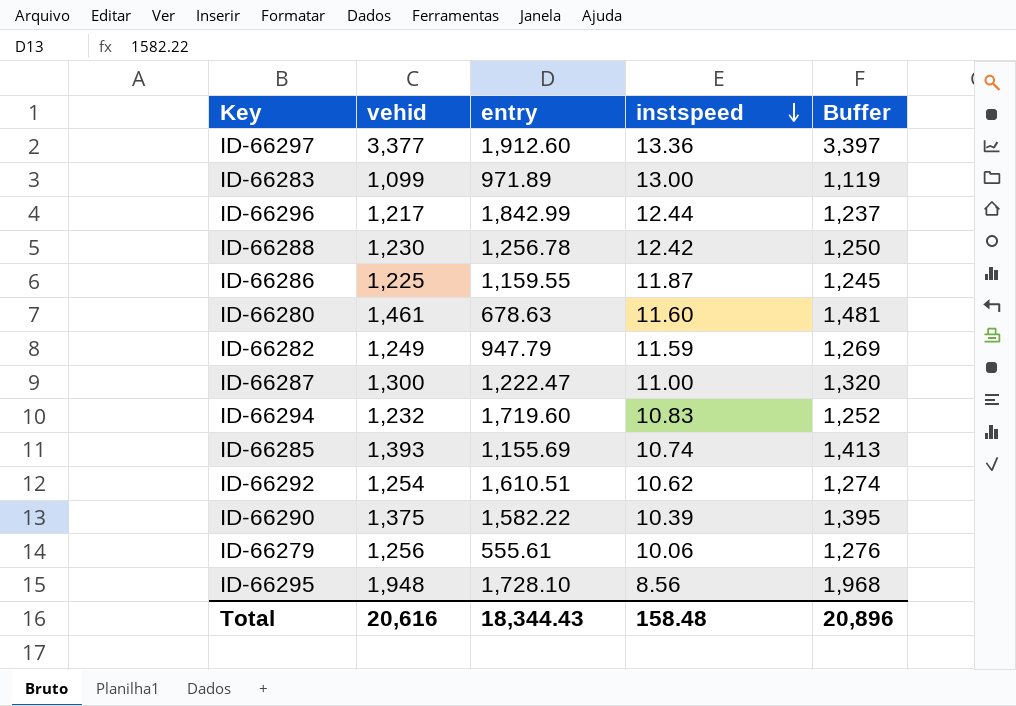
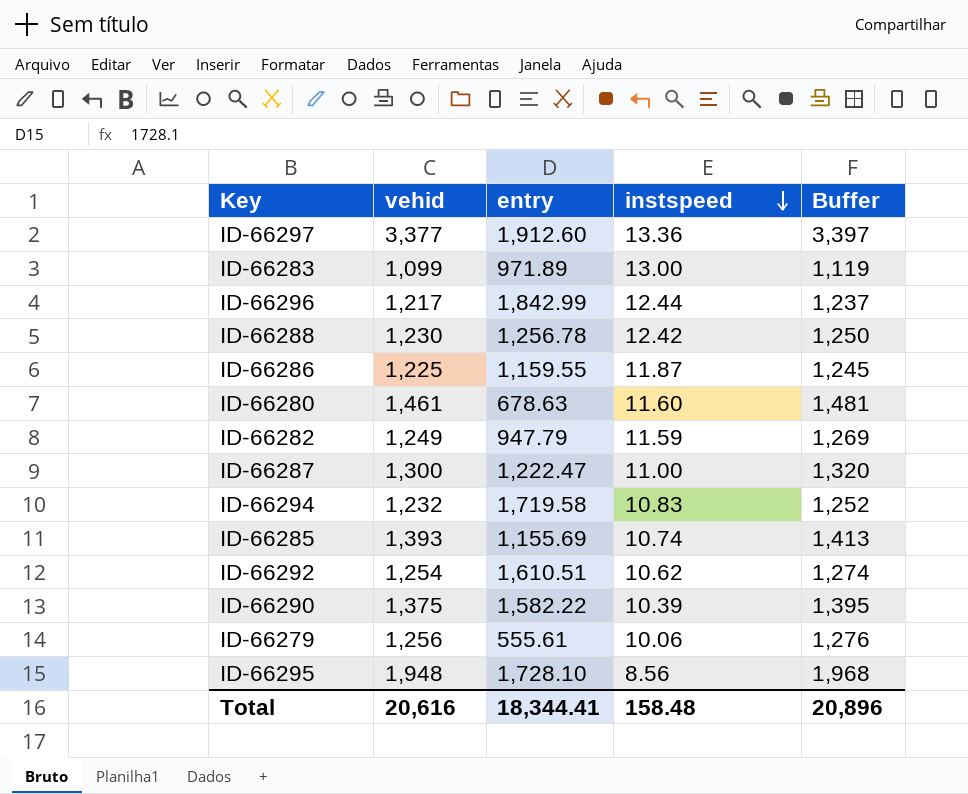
ID-66294 | entry: 1,719.60 -> 1,719.58
Total | entry: 18,344.43 -> 18,344.41

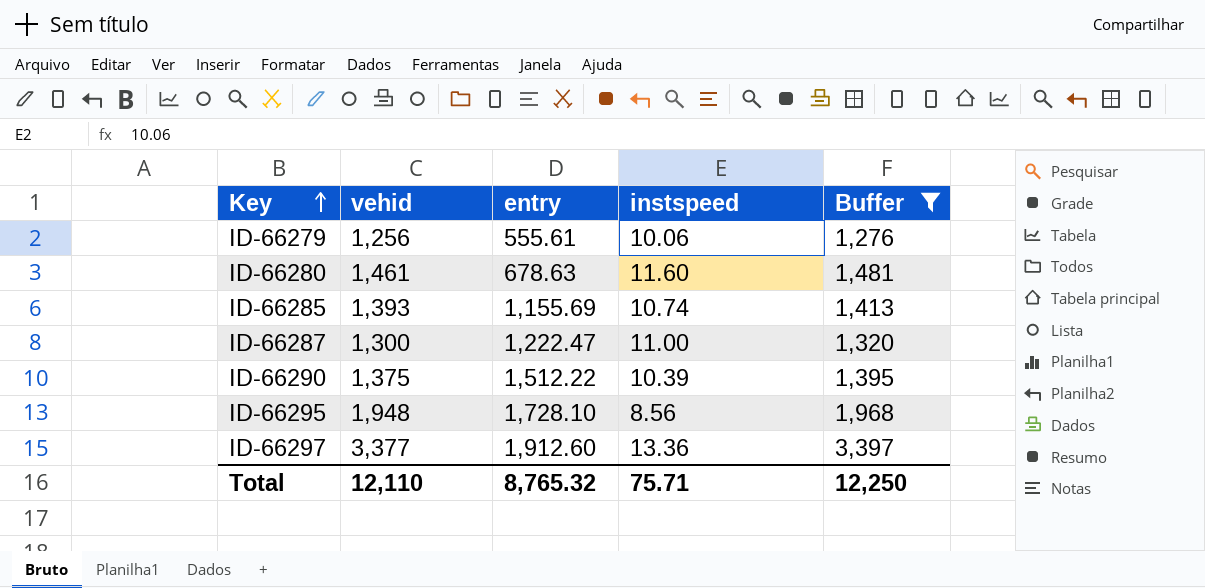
filter: none -> Buffer >= 1,276
row order: instspeed descending -> Key ascending
ID-66290 | entry: 1,582.22 -> 1,512.22
Total | vehid: 20,616 -> 12,110
Total | entry: 18,344.41 -> 8,765.32
Total | instspeed: 158.48 -> 75.71
Total | Buffer: 20,896 -> 12,250

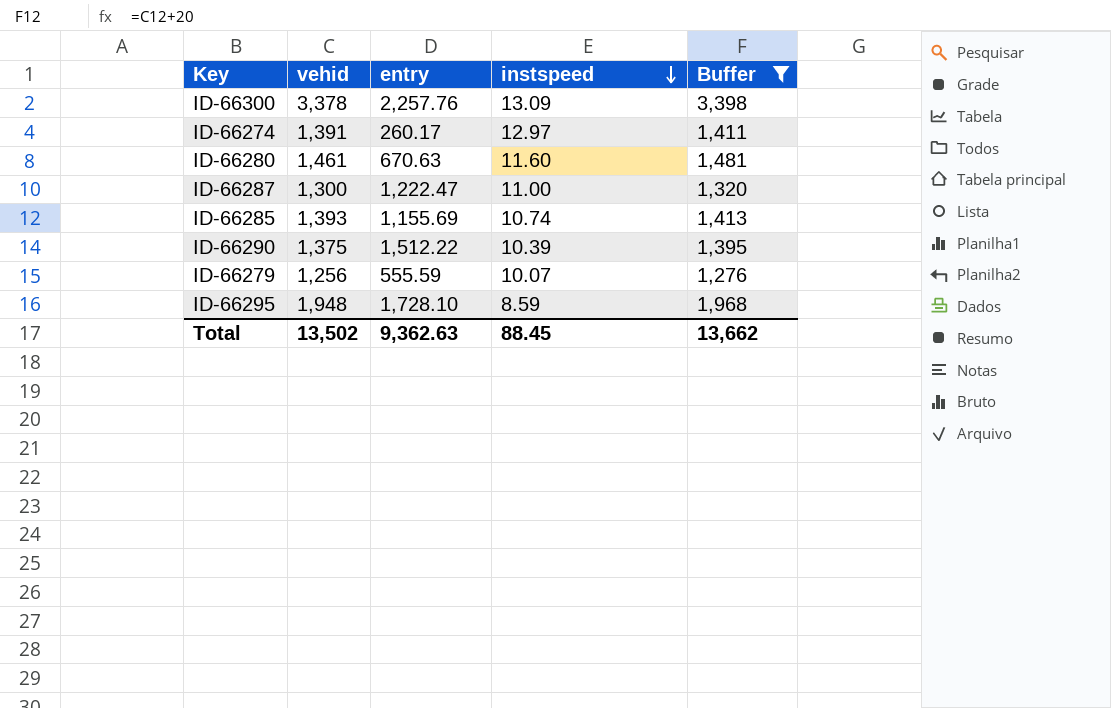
row order: Key ascending -> instspeed descending
row ID-66297: 3,377 | 1,912.60 | 13.36 | 3,397 -> none
row ID-66300: none -> 3,378 | 2,257.76 | 13.09 | 3,398
row ID-66274: none -> 1,391 | 260.17 | 12.97 | 1,411
ID-66280 | entry: 678.63 -> 670.63
ID-66279 | entry: 555.61 -> 555.59
ID-66279 | instspeed: 10.06 -> 10.07
ID-66295 | instspeed: 8.56 -> 8.59
Total | vehid: 12,110 -> 13,502
Total | entry: 8,765.32 -> 9,362.63
Total | instspeed: 75.71 -> 88.45
Total | Buffer: 12,250 -> 13,662

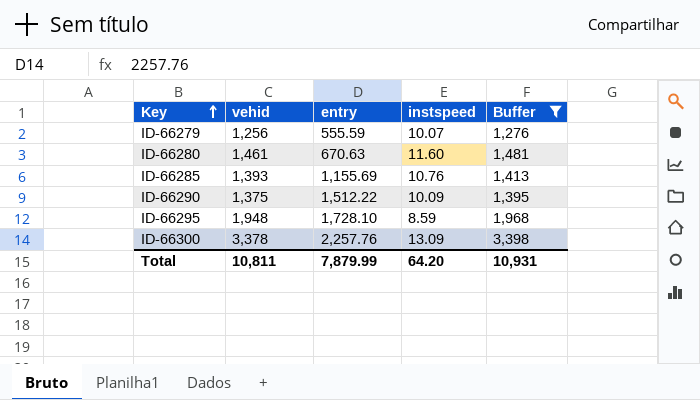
row order: instspeed descending -> Key ascending
row ID-66274: 1,391 | 260.17 | 12.97 | 1,411 -> none
row ID-66287: 1,300 | 1,222.47 | 11.00 | 1,320 -> none
ID-66285 | instspeed: 10.74 -> 10.76
ID-66290 | instspeed: 10.39 -> 10.09
Total | vehid: 13,502 -> 10,811
Total | entry: 9,362.63 -> 7,879.99
Total | instspeed: 88.45 -> 64.20
Total | Buffer: 13,662 -> 10,931

